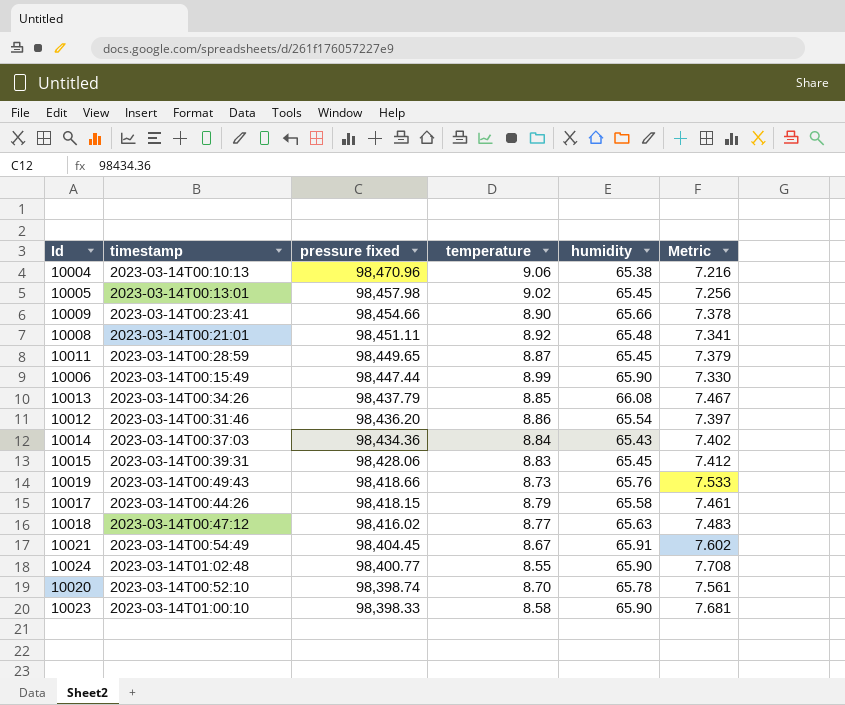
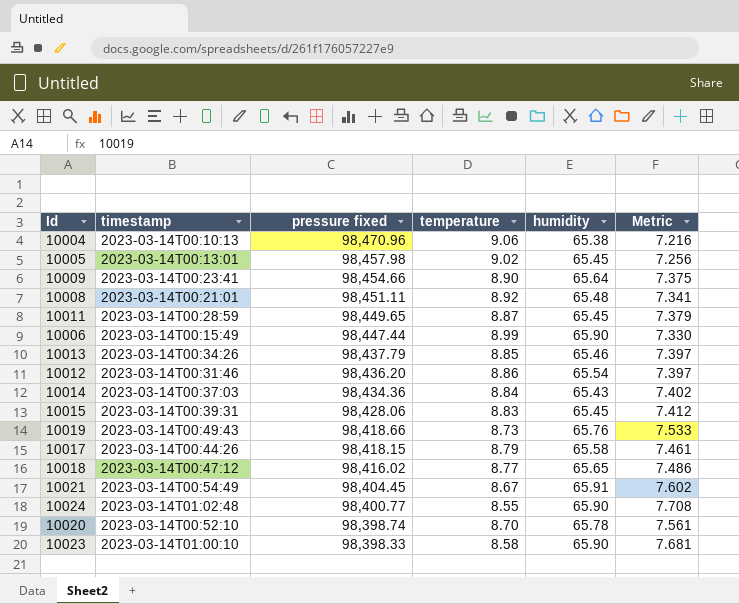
10009 | humidity: 65.66 -> 65.64
10009 | Metric: 7.378 -> 7.375
10013 | humidity: 66.08 -> 65.46
10013 | Metric: 7.467 -> 7.397
10018 | humidity: 65.63 -> 65.65
10018 | Metric: 7.483 -> 7.486

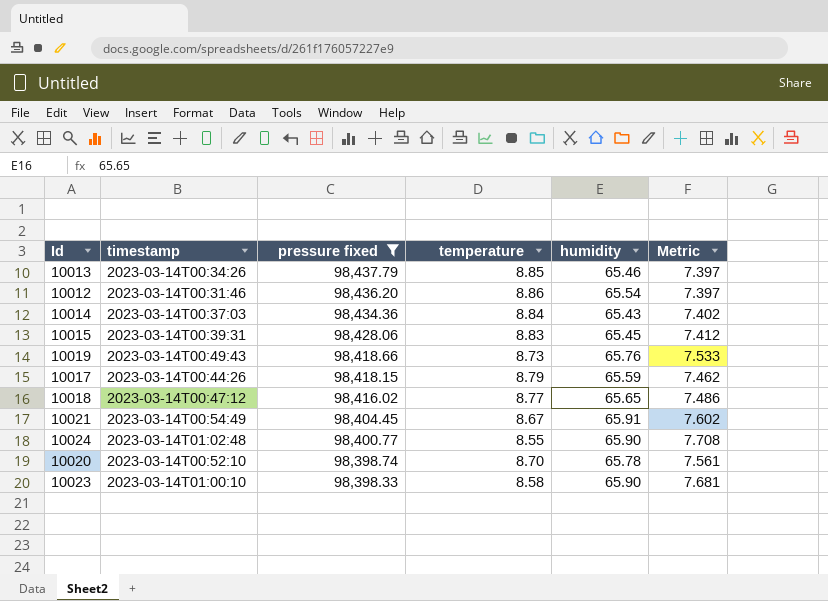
filter: none -> pressure fixed <= 98,437.79
10017 | humidity: 65.58 -> 65.59
10017 | Metric: 7.461 -> 7.462

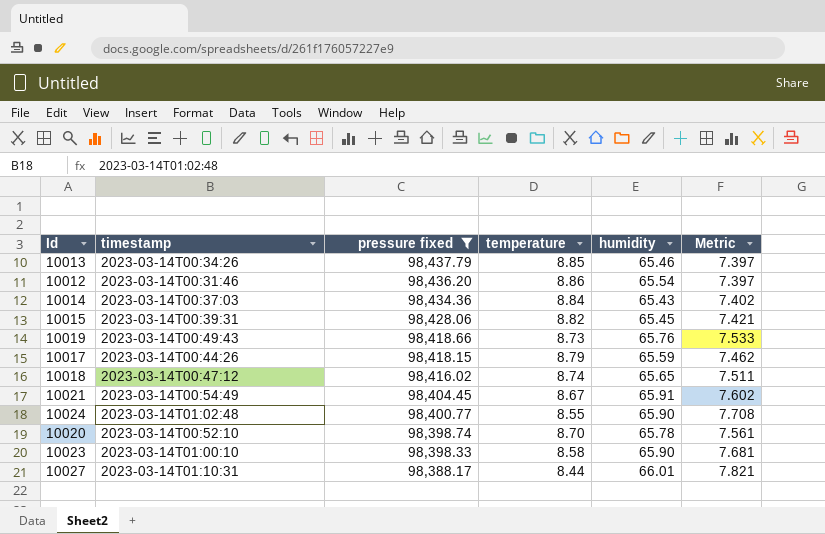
10015 | temperature: 8.83 -> 8.82
10015 | Metric: 7.412 -> 7.421
10018 | temperature: 8.77 -> 8.74
10018 | Metric: 7.486 -> 7.511
row 10027: none -> 2023-03-14T01:10:31 | 98,388.17 | 8.44 | 66.01 | 7.821

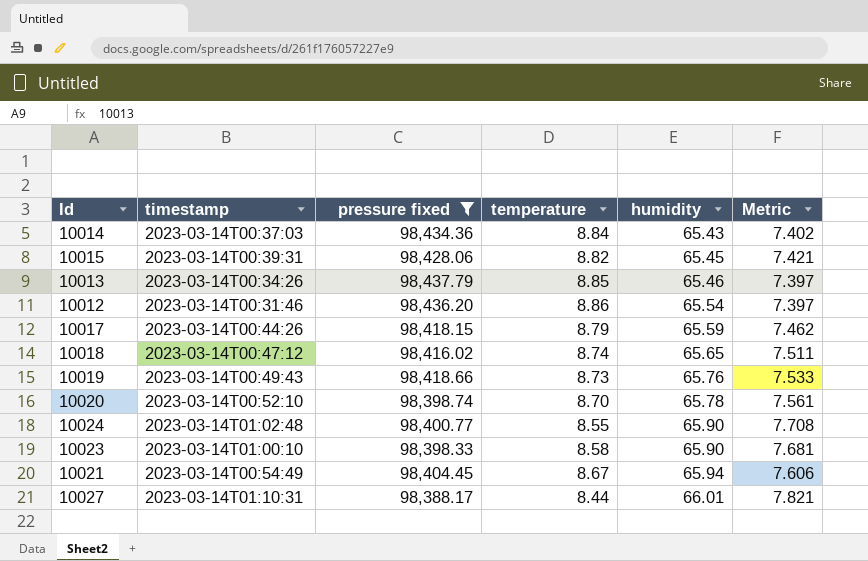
row order: pressure fixed descending -> humidity ascending
10021 | humidity: 65.91 -> 65.94
10021 | Metric: 7.602 -> 7.606

